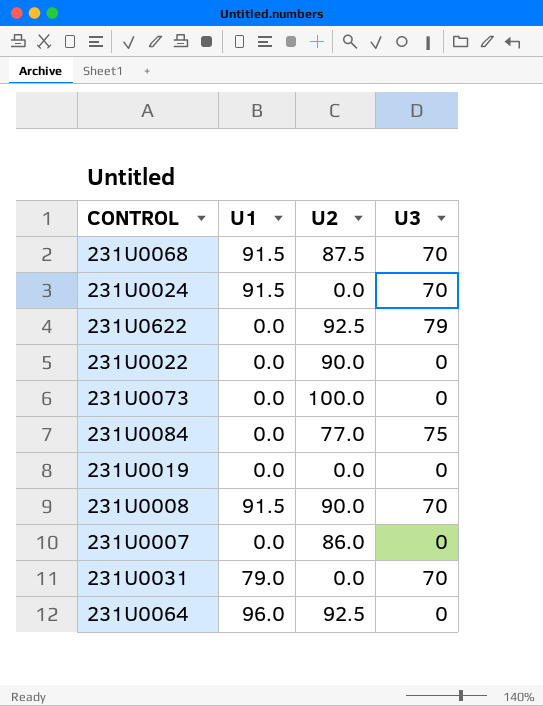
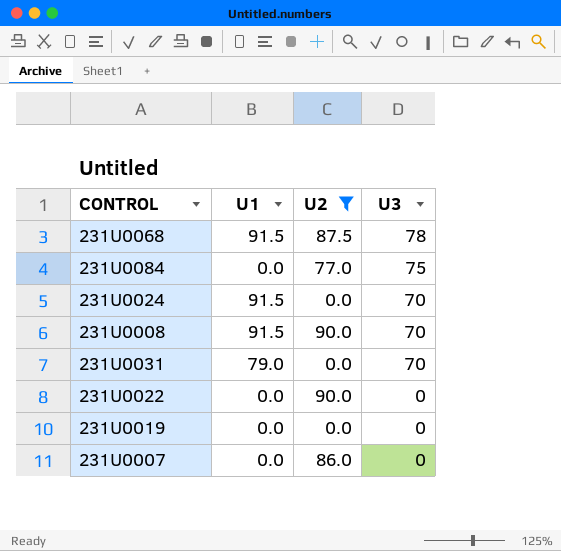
filter: none -> U2 <= 90.0
row order: none -> U3 descending
231U0068 | U3: 70 -> 78

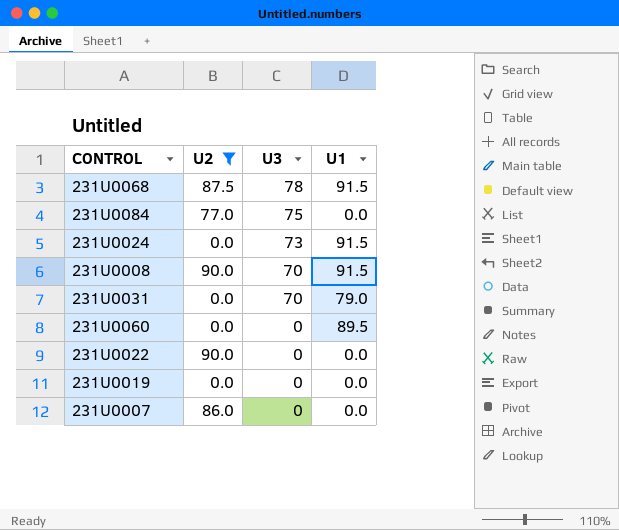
column U1 | position: 2 -> 4
231U0024 | U3: 70 -> 73
row 231U0060: none -> 0.0 | 0 | 89.5

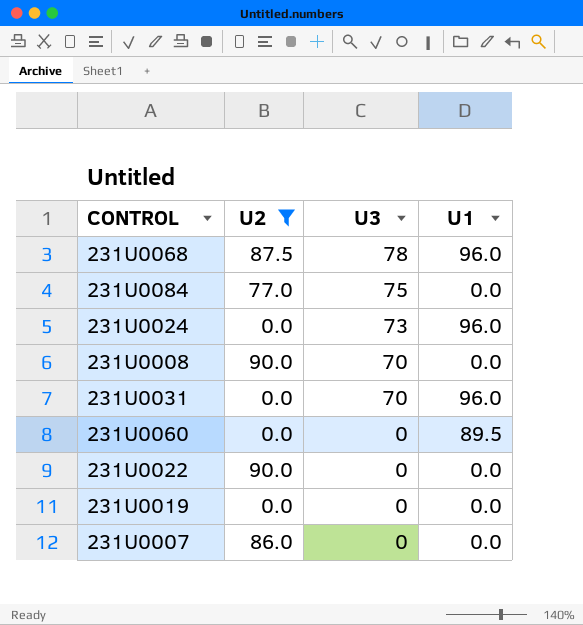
231U0068 | U1: 91.5 -> 96.0
231U0024 | U1: 91.5 -> 96.0
231U0008 | U1: 91.5 -> 0.0
231U0031 | U1: 79.0 -> 96.0

